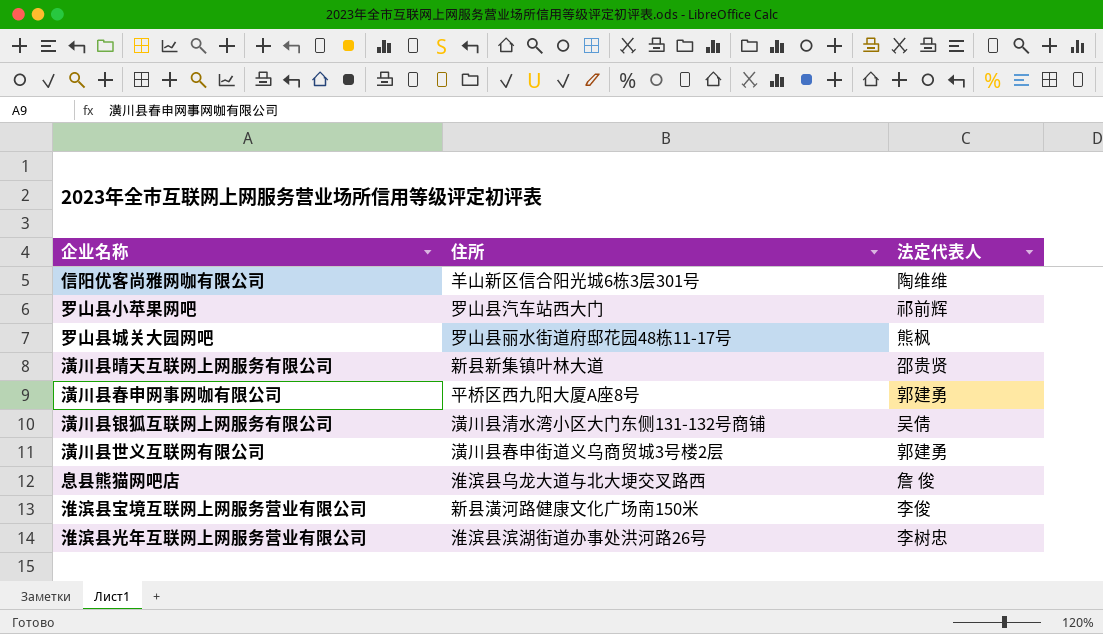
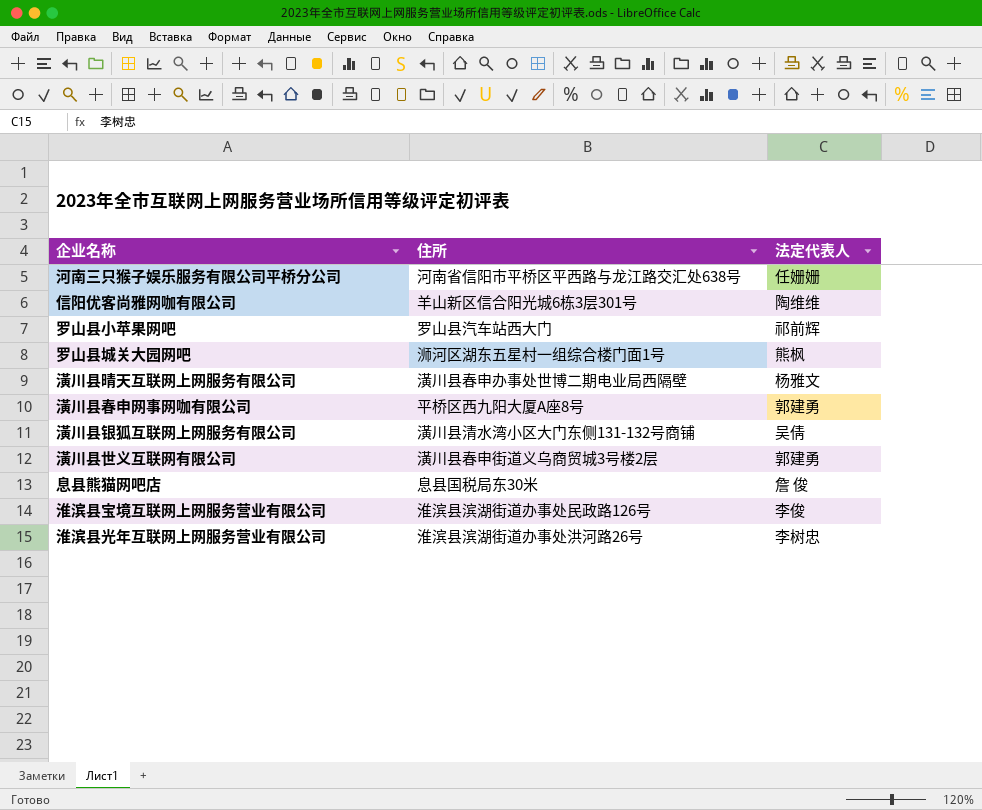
row 河南三只猴子娱乐服务有限公司平桥分公司: none -> 河南省信阳市平桥区平西路与龙江路交汇处638号 | 任姗姗
罗山县城关大园网吧 | 住所: 罗山县丽水街道府邸花园48栋11-17号 -> 浉河区湖东五星村一组综合楼门面1号
潢川县晴天互联网上网服务有限公司 | 住所: 新县新集镇叶林大道 -> 潢川县春申办事处世博二期电业局西隔壁
潢川县晴天互联网上网服务有限公司 | 法定代表人: 邵贵贤 -> 杨雅文
息县熊猫网吧店 | 住所: 淮滨县乌龙大道与北大埂交叉路西 -> 息县国税局东30米
淮滨县宝境互联网上网服务营业有限公司 | 住所: 新县潢河路健康文化广场南150米 -> 淮滨县滨湖街道办事处民政路126号

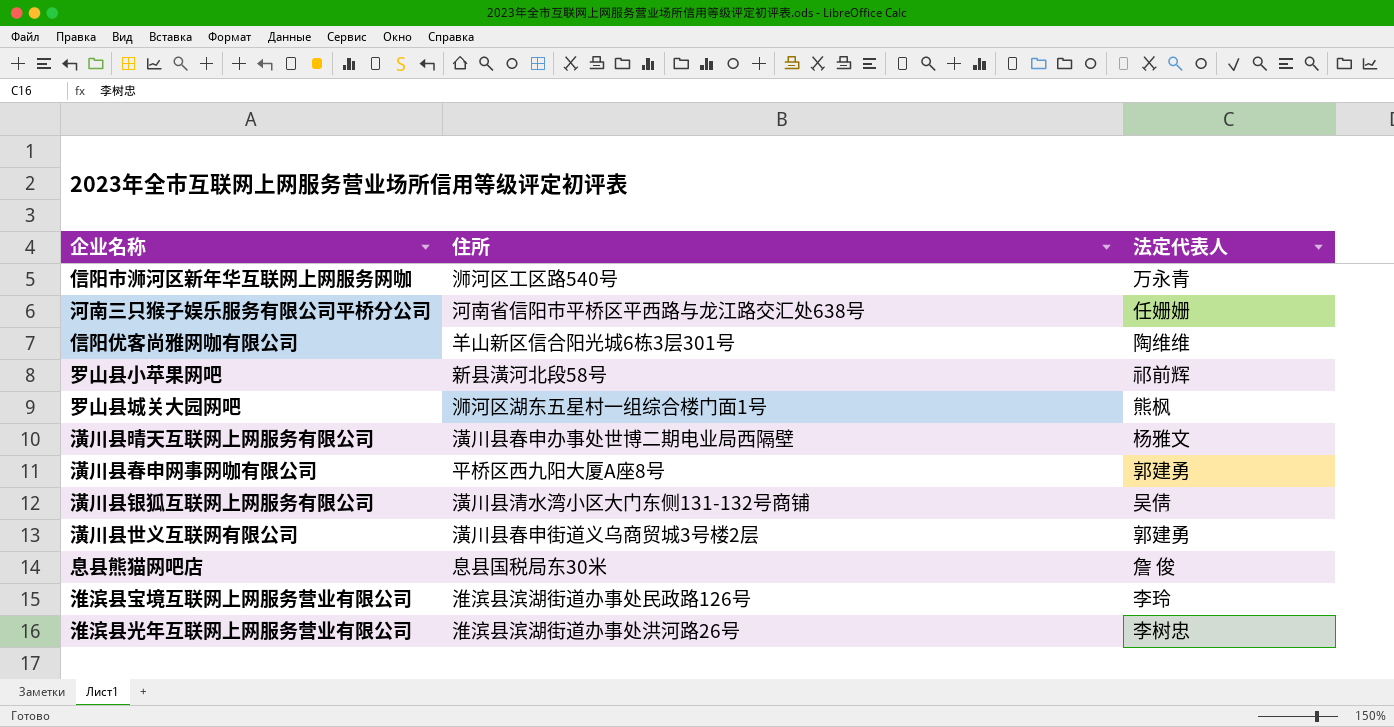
row 信阳市浉河区新年华互联网上网服务网咖: none -> 浉河区工区路540号 | 万永青
罗山县小苹果网吧 | 住所: 罗山县汽车站西大门 -> 新县潢河北段58号
淮滨县宝境互联网上网服务营业有限公司 | 法定代表人: 李俊 -> 李玲

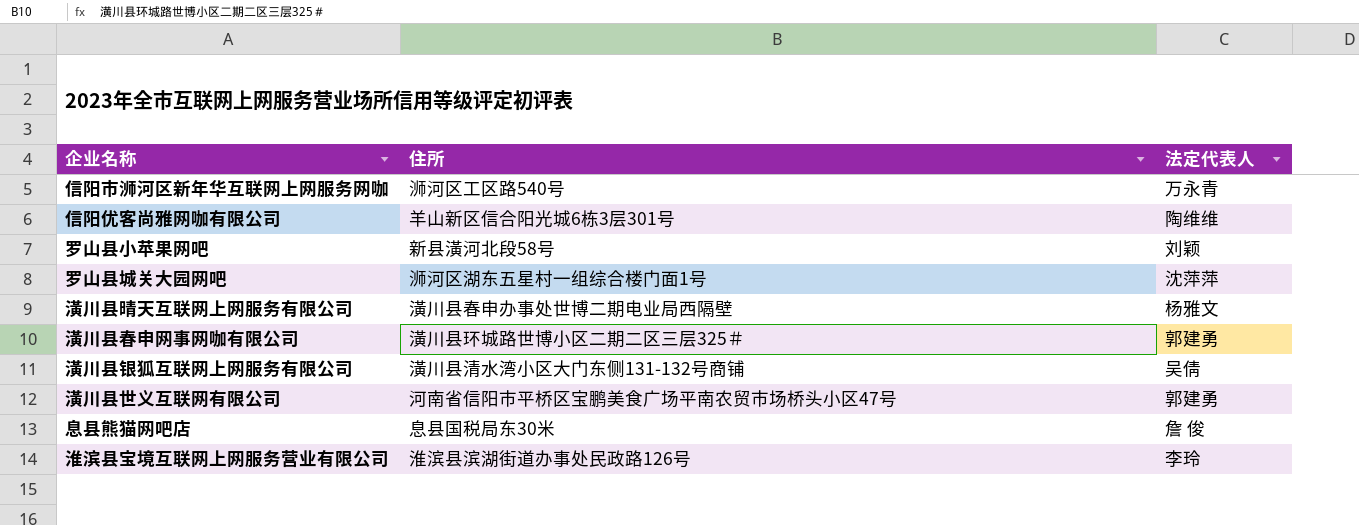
row 河南三只猴子娱乐服务有限公司平桥分公司: 河南省信阳市平桥区平西路与龙江路交汇处638号 | 任姗姗 -> none
row 淮滨县光年互联网上网服务营业有限公司: 淮滨县滨湖街道办事处洪河路26号 | 李树忠 -> none
罗山县小苹果网吧 | 法定代表人: 祁前辉 -> 刘颖
罗山县城关大园网吧 | 法定代表人: 熊枫 -> 沈萍萍
潢川县春申网事网咖有限公司 | 住所: 平桥区西九阳大厦A座8号 -> 潢川县环城路世博小区二期二区三层325＃
潢川县世义互联网有限公司 | 住所: 潢川县春申街道义乌商贸城3号楼2层 -> 河南省信阳市平桥区宝鹏美食广场平南农贸市场桥头小区47号

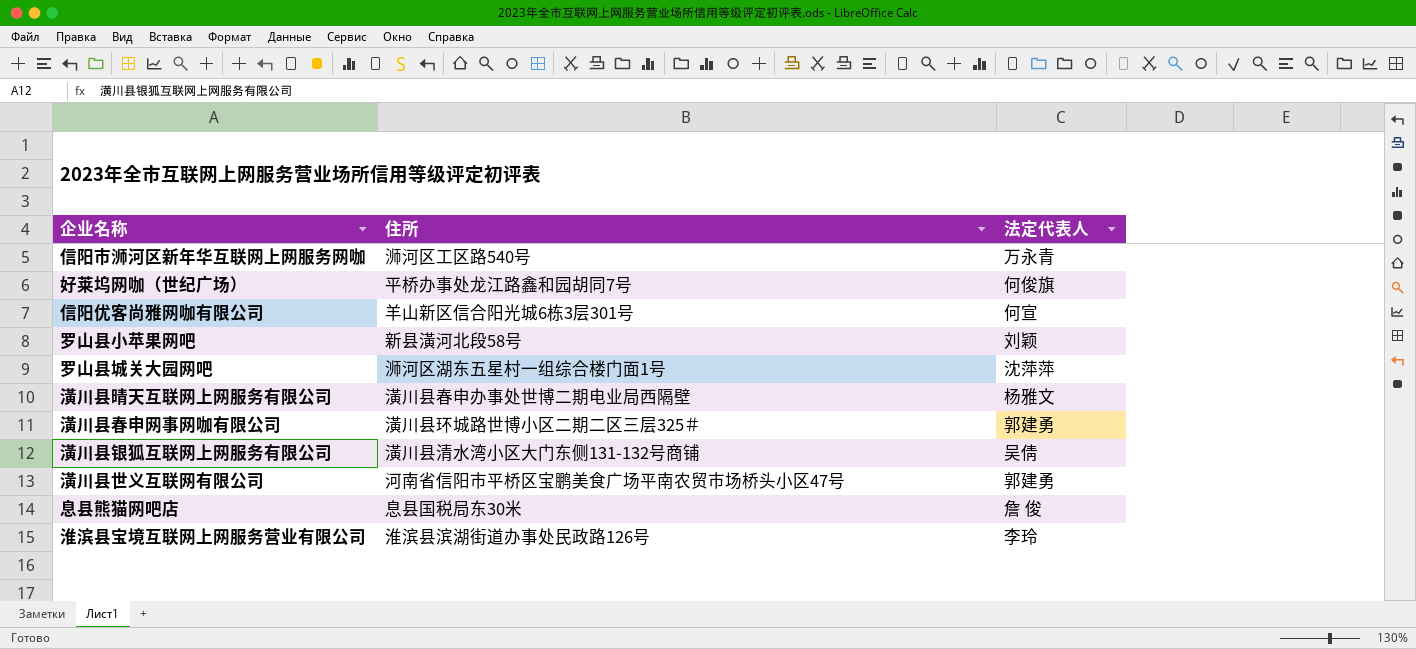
row 好莱坞网咖（世纪广场）: none -> 平桥办事处龙江路鑫和园胡同7号 | 何俊旗
信阳优客尚雅网咖有限公司 | 法定代表人: 陶维维 -> 何宣

